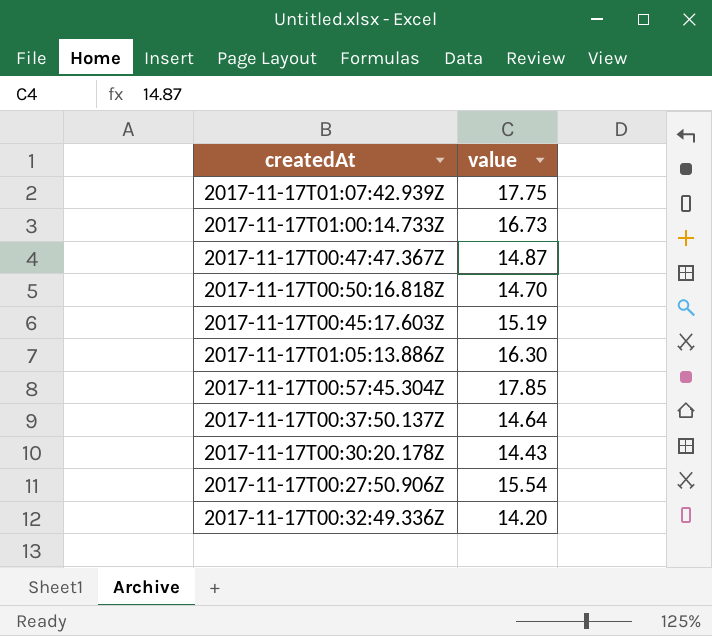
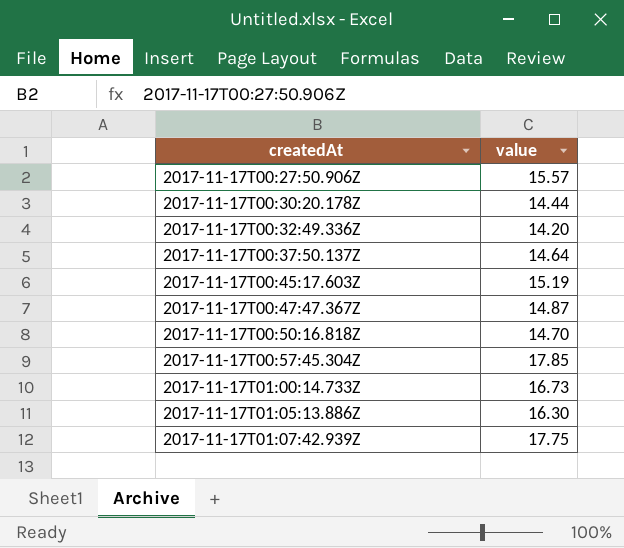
row order: none -> createdAt ascending
2017-11-17T00:27:50.906Z | value: 15.54 -> 15.57
2017-11-17T00:30:20.178Z | value: 14.43 -> 14.44

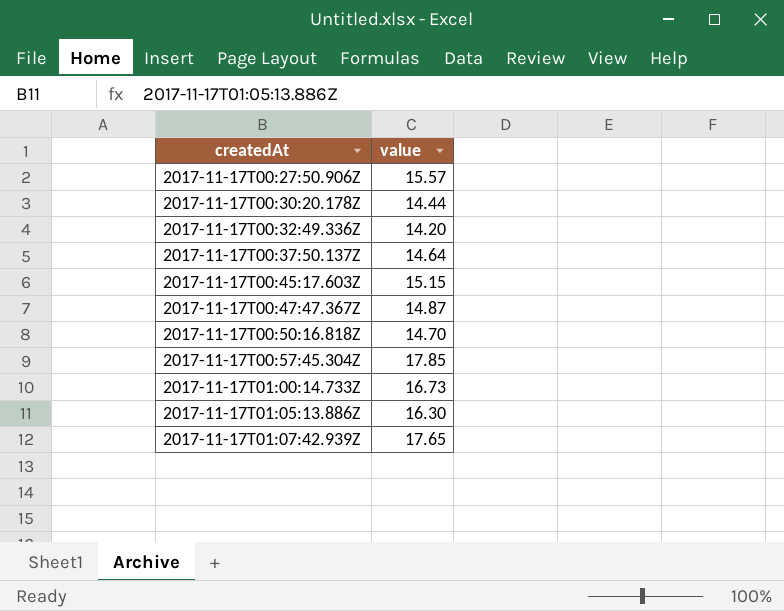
2017-11-17T00:45:17.603Z | value: 15.19 -> 15.15
2017-11-17T01:07:42.939Z | value: 17.75 -> 17.65

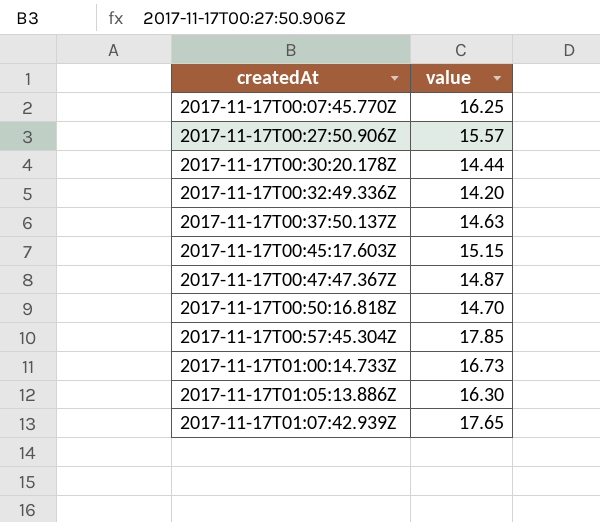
row 2017-11-17T00:07:45.770Z: none -> 16.25
2017-11-17T00:37:50.137Z | value: 14.64 -> 14.63

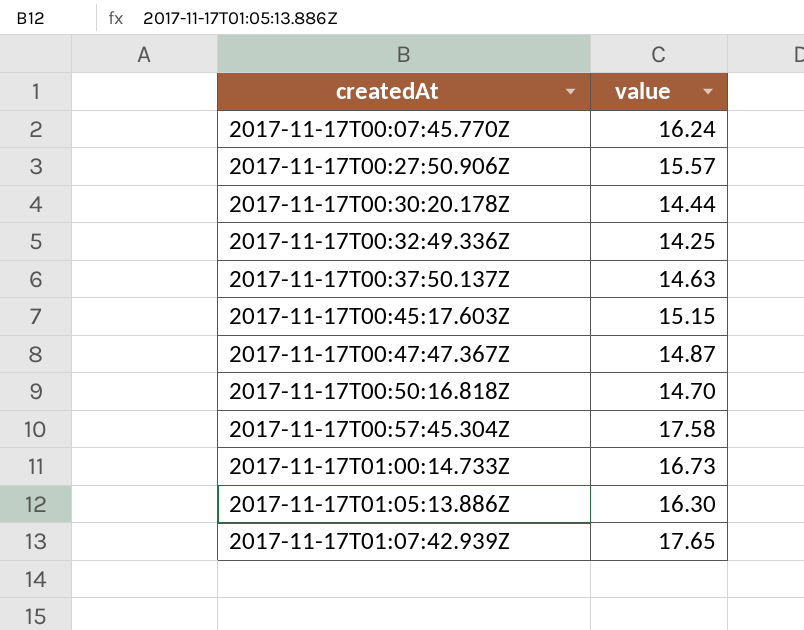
2017-11-17T00:07:45.770Z | value: 16.25 -> 16.24
2017-11-17T00:32:49.336Z | value: 14.20 -> 14.25
2017-11-17T00:57:45.304Z | value: 17.85 -> 17.58

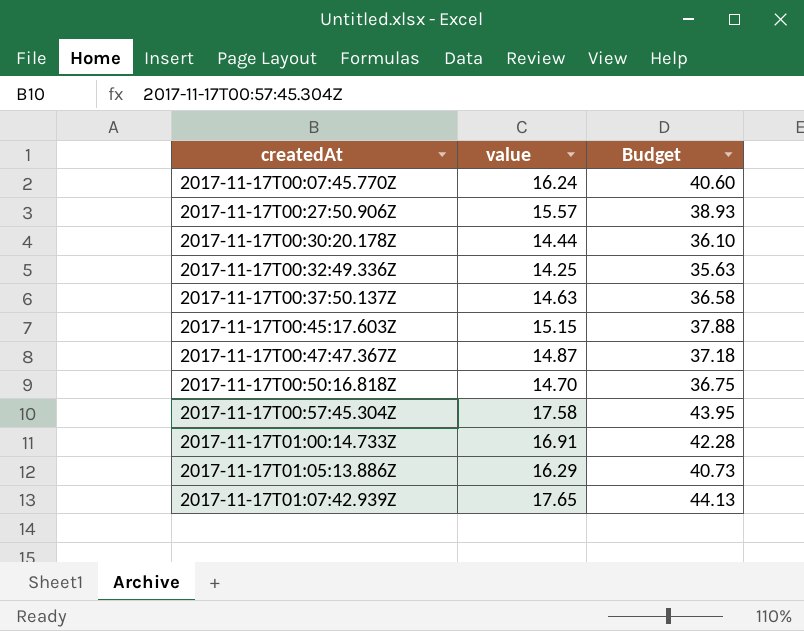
column Budget | formula: none -> [value] * 2.5
2017-11-17T01:00:14.733Z | value: 16.73 -> 16.91
2017-11-17T01:05:13.886Z | value: 16.30 -> 16.29

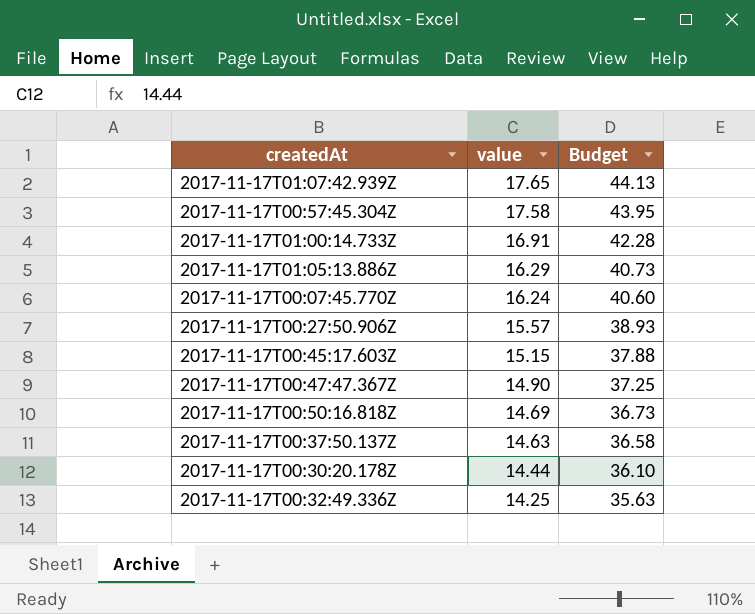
row order: createdAt ascending -> value descending
2017-11-17T00:47:47.367Z | value: 14.87 -> 14.90
2017-11-17T00:47:47.367Z | Budget: 37.18 -> 37.25
2017-11-17T00:50:16.818Z | value: 14.70 -> 14.69
2017-11-17T00:50:16.818Z | Budget: 36.75 -> 36.73

